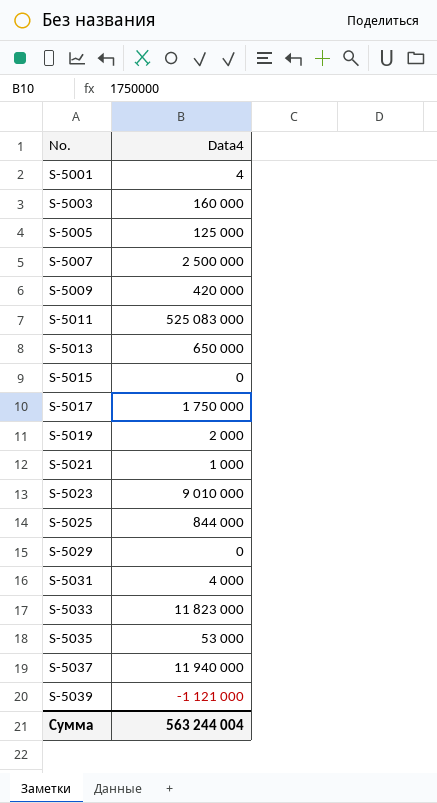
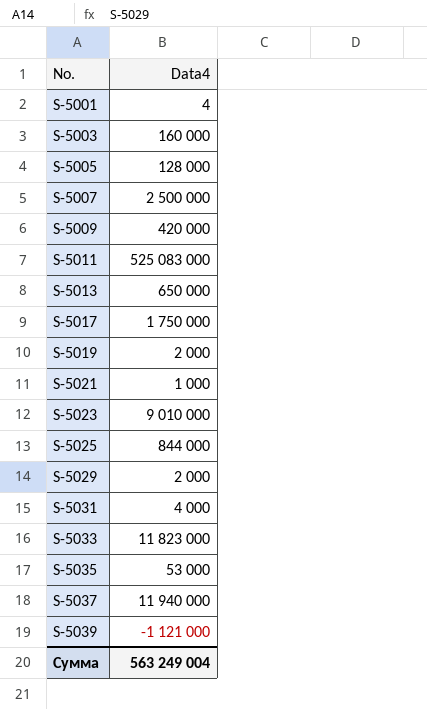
row S-5015: 0 -> none
S-5005 | Data4: 125 000 -> 128 000
S-5029 | Data4: 0 -> 2 000
Сумма | Data4: 563 244 004 -> 563 249 004

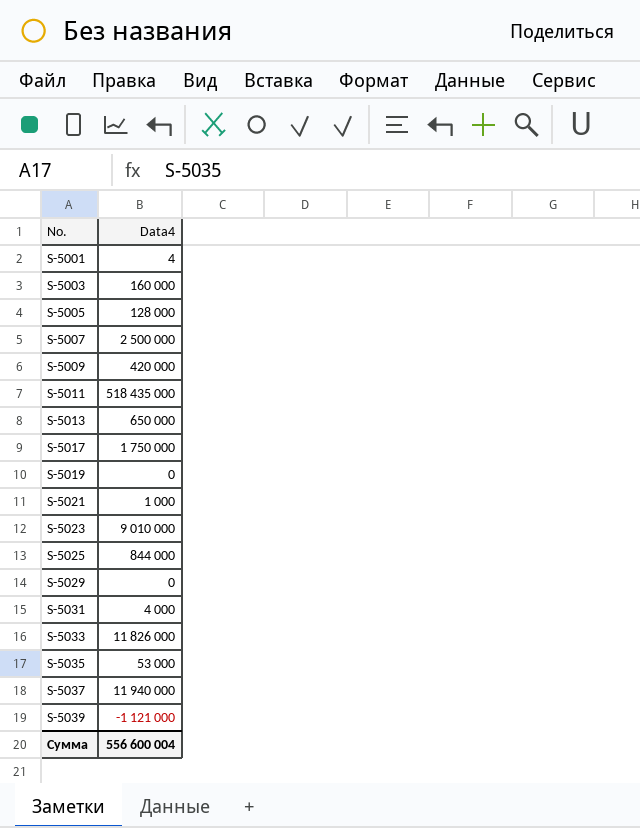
S-5011 | Data4: 525 083 000 -> 518 435 000
S-5019 | Data4: 2 000 -> 0
S-5029 | Data4: 2 000 -> 0
S-5033 | Data4: 11 823 000 -> 11 826 000
Сумма | Data4: 563 249 004 -> 556 600 004

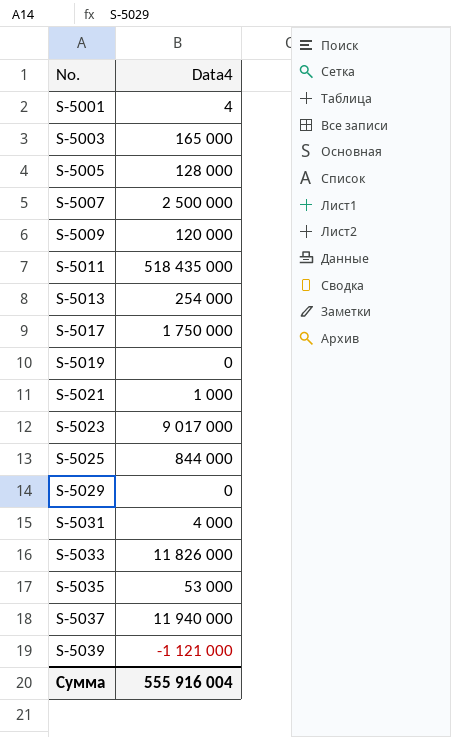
S-5003 | Data4: 160 000 -> 165 000
S-5009 | Data4: 420 000 -> 120 000
S-5013 | Data4: 650 000 -> 254 000
S-5023 | Data4: 9 010 000 -> 9 017 000
Сумма | Data4: 556 600 004 -> 555 916 004

